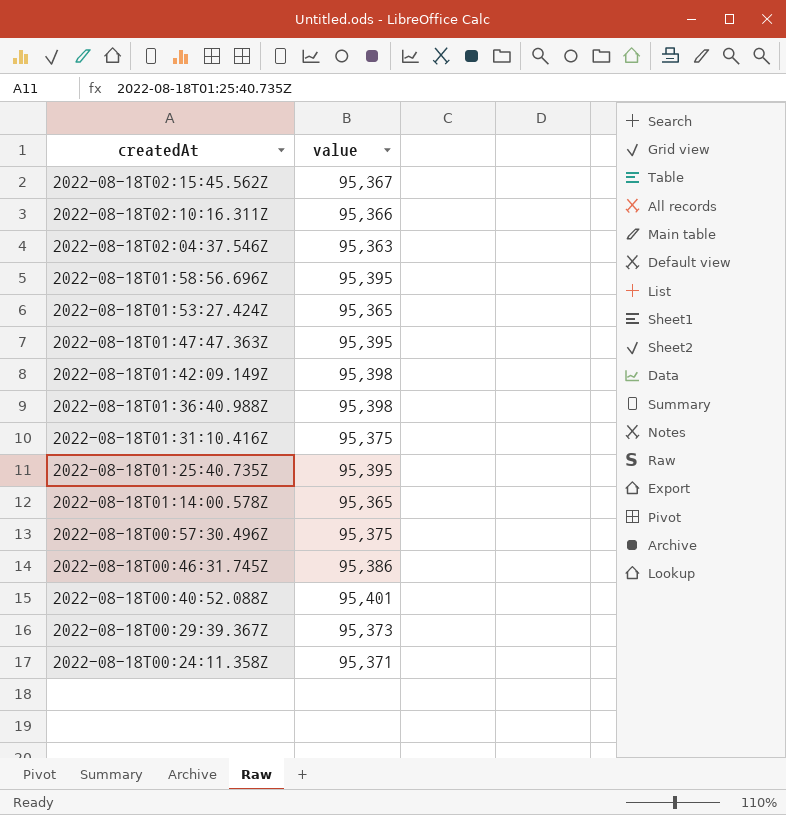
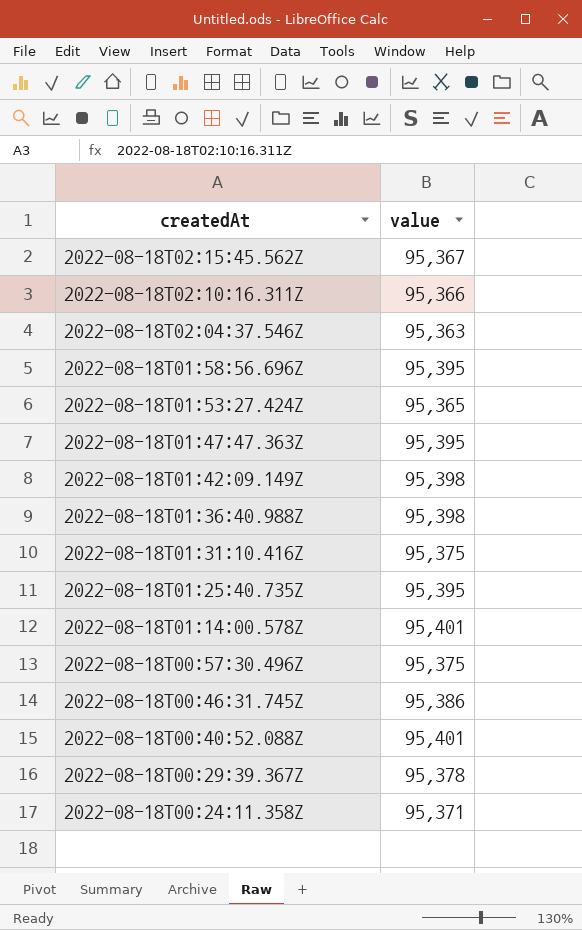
2022-08-18T01:14:00.578Z | value: 95,365 -> 95,401
2022-08-18T00:29:39.367Z | value: 95,373 -> 95,378

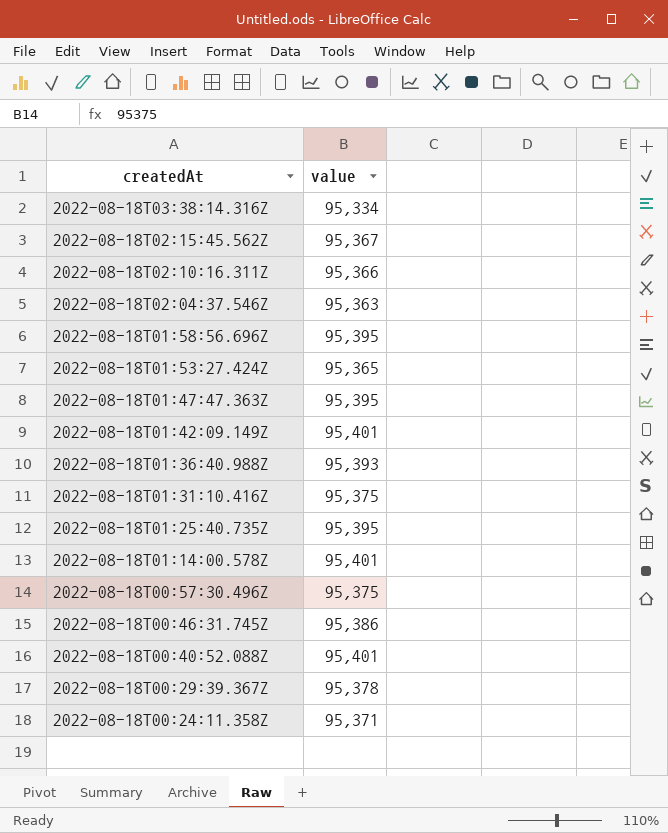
row 2022-08-18T03:38:14.316Z: none -> 95,334
2022-08-18T01:42:09.149Z | value: 95,398 -> 95,401
2022-08-18T01:36:40.988Z | value: 95,398 -> 95,393

